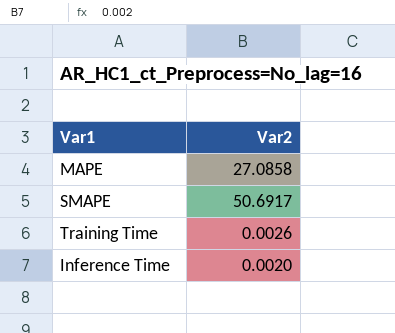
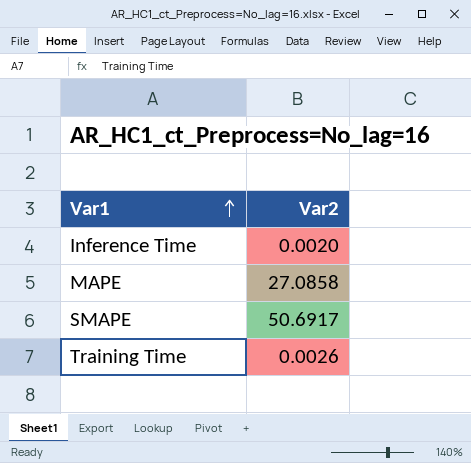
row order: none -> Var1 ascending

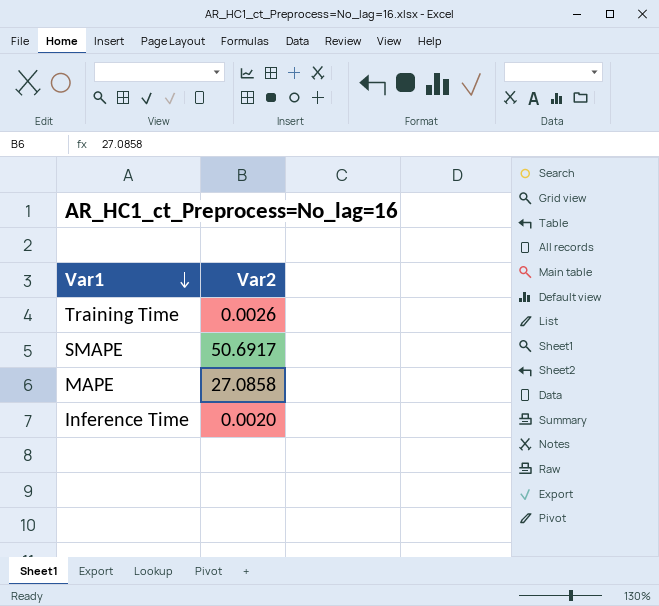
row order: Var1 ascending -> Var1 descending

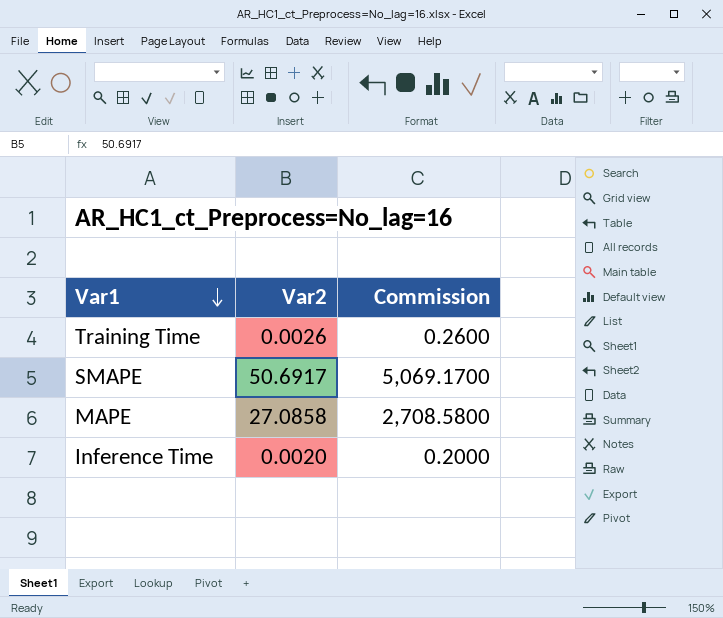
column Commission | formula: none -> [Var2] * 100

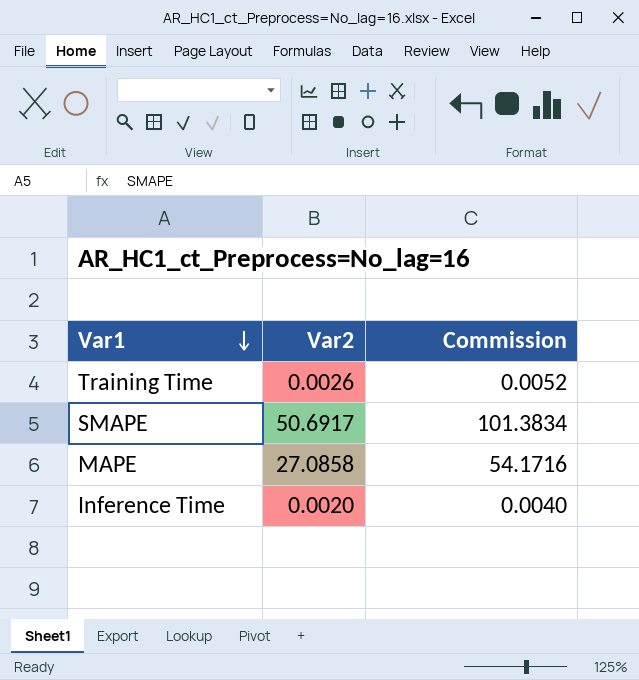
column Commission | formula: [Var2] * 100 -> [Var2] * 2

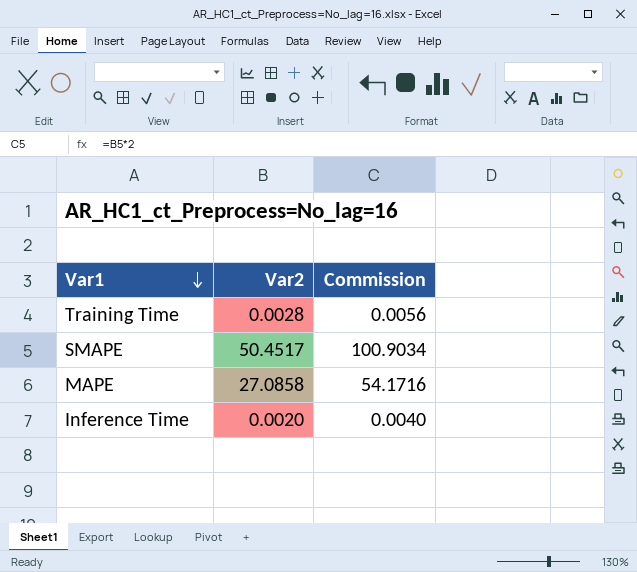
Training Time | Var2: 0.0026 -> 0.0028
Training Time | Commission: 0.0052 -> 0.0056
SMAPE | Var2: 50.6917 -> 50.4517
SMAPE | Commission: 101.3834 -> 100.9034

